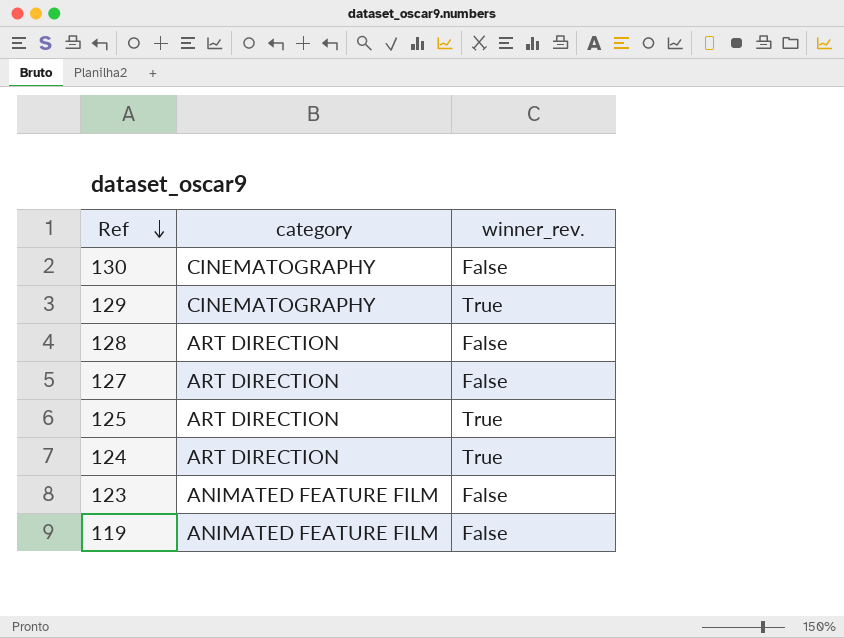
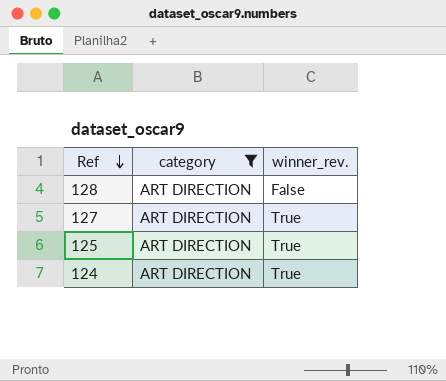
filter: none -> category = ART DIRECTION
127 | winner_rev.: False -> True

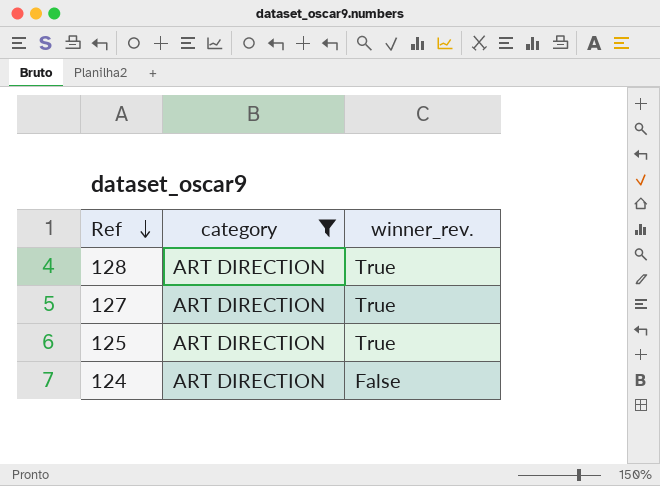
128 | winner_rev.: False -> True
124 | winner_rev.: True -> False

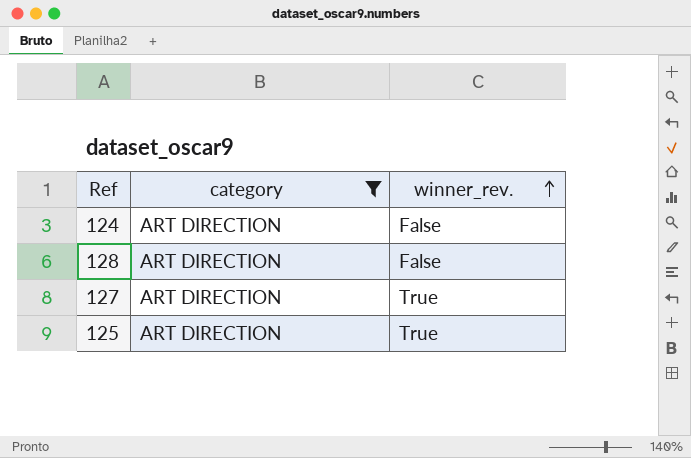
row order: Ref descending -> winner_rev. ascending
128 | winner_rev.: True -> False

